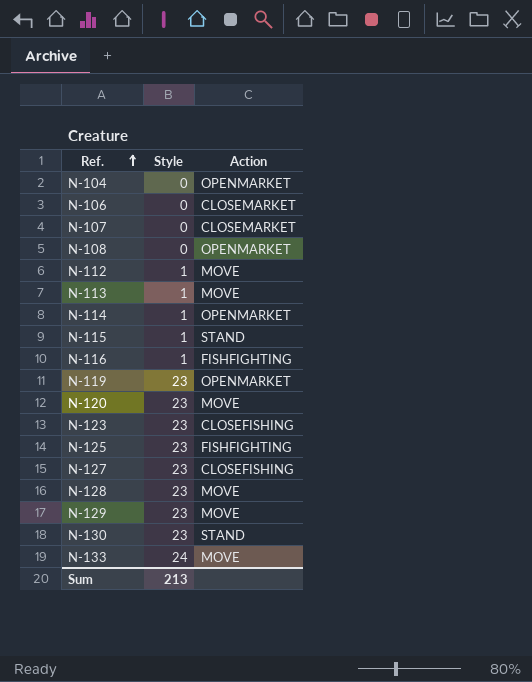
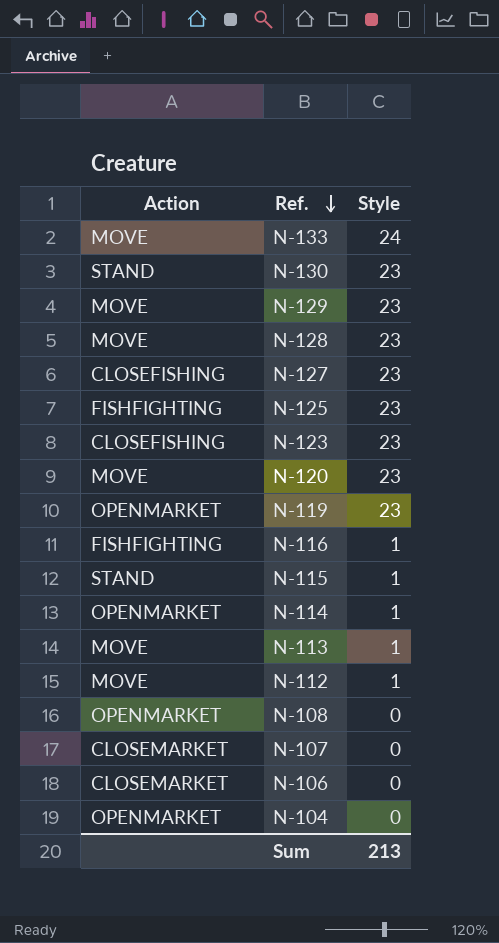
row order: Ref. ascending -> Ref. descending
column Action | position: 3 -> 1

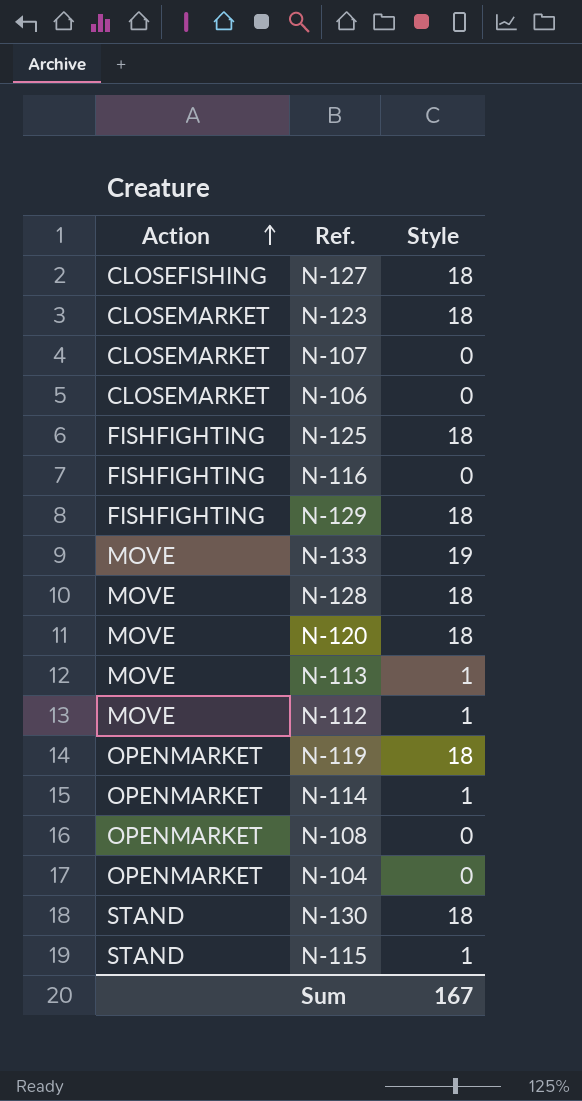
row order: Ref. descending -> Action ascending
N-127 | Style: 23 -> 18
N-123 | Action: CLOSEFISHING -> CLOSEMARKET
N-123 | Style: 23 -> 18
N-125 | Style: 23 -> 18
N-116 | Style: 1 -> 0
N-129 | Action: MOVE -> FISHFIGHTING
N-129 | Style: 23 -> 18
N-133 | Style: 24 -> 19
N-128 | Style: 23 -> 18
N-120 | Style: 23 -> 18
N-119 | Style: 23 -> 18
N-130 | Style: 23 -> 18
Sum | Style: 213 -> 167

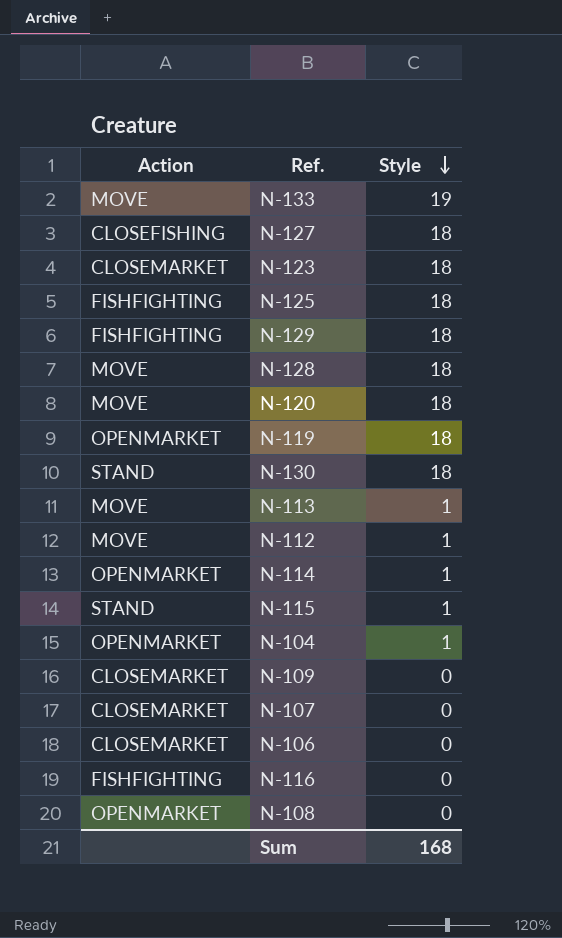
row order: Action ascending -> Style descending
N-104 | Style: 0 -> 1
row N-109: none -> CLOSEMARKET | 0
Sum | Style: 167 -> 168

